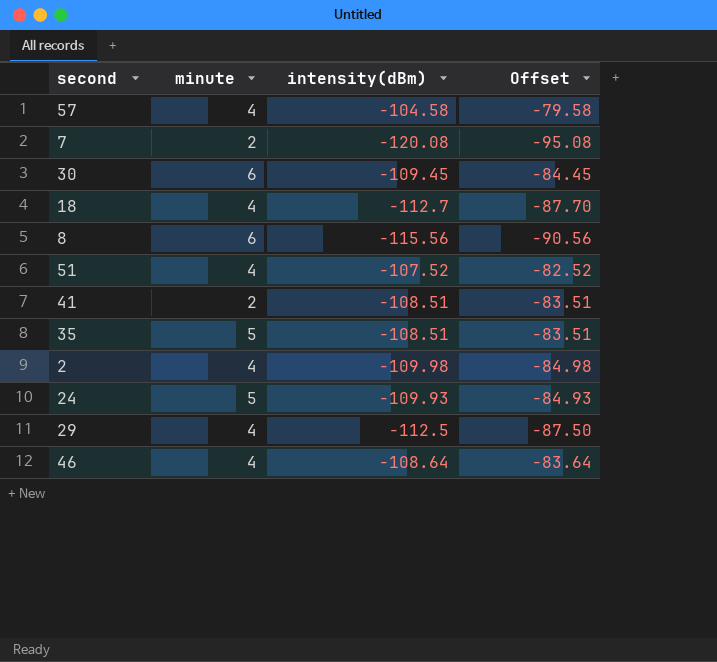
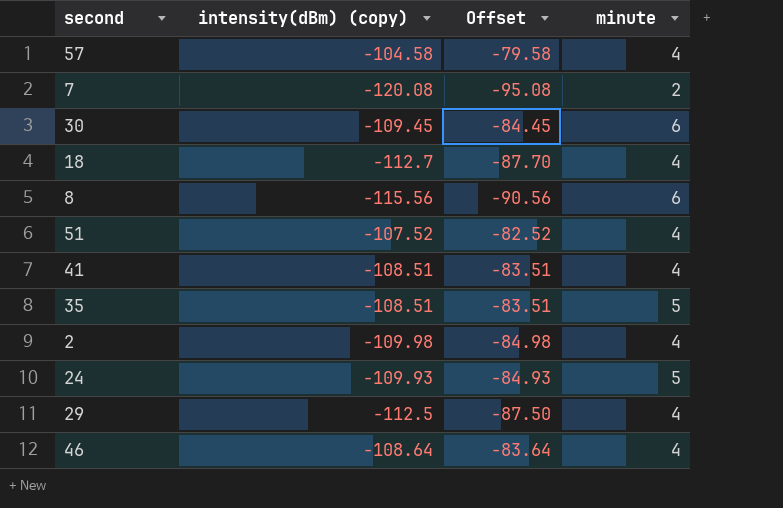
column name: intensity(dBm) -> intensity(dBm) (copy)
column minute | position: 2 -> 4
41 | minute: 2 -> 4

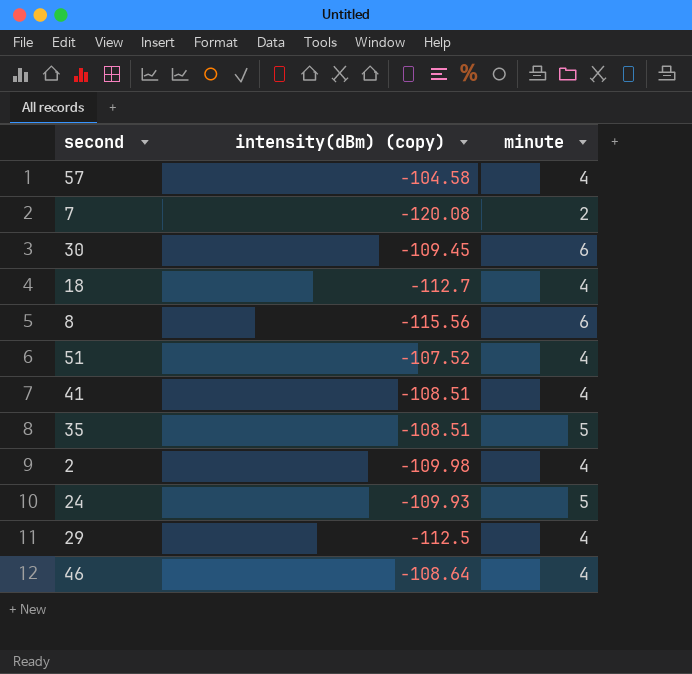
column Offset | formula: [intensity(dBm) (copy)] + 25 -> none

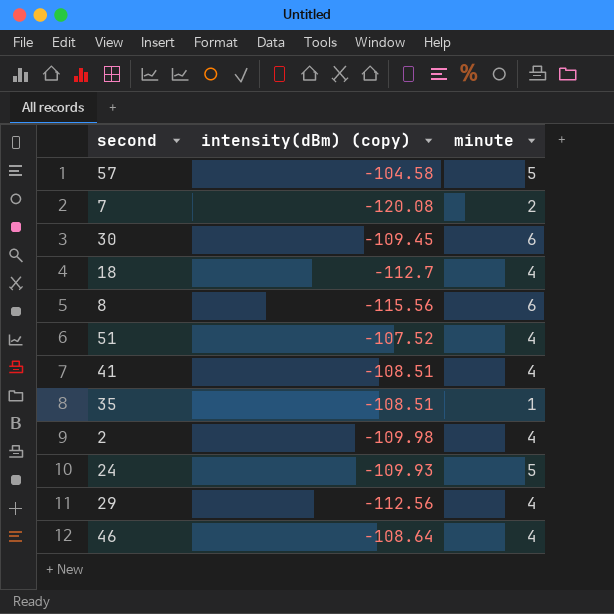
57 | minute: 4 -> 5
35 | minute: 5 -> 1
29 | intensity(dBm) (copy): -112.5 -> -112.56

